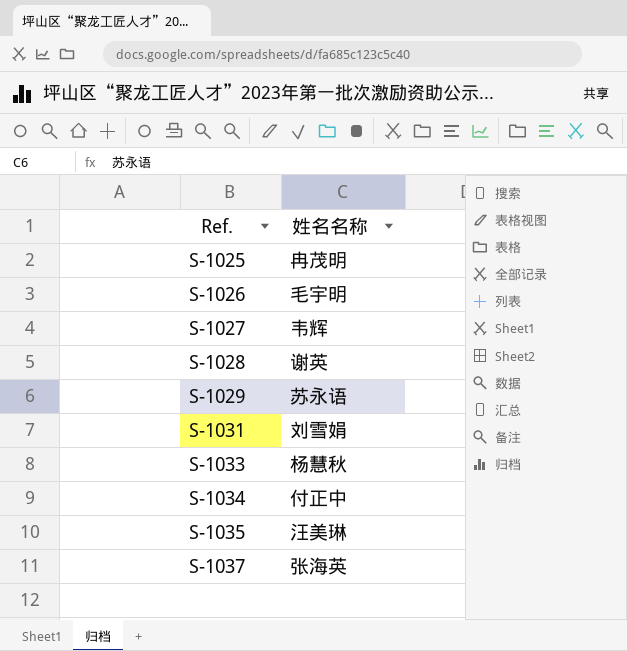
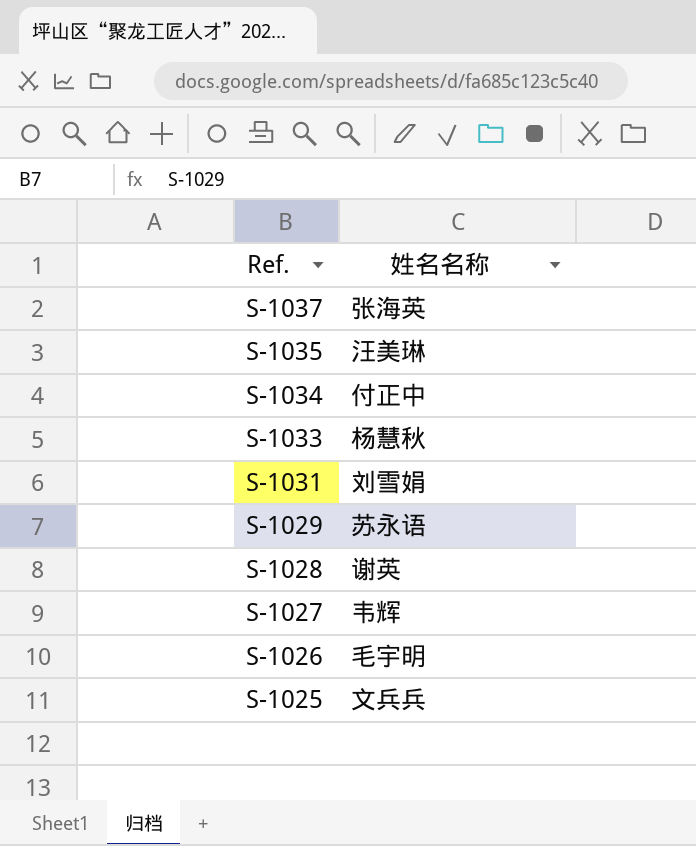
row order: Ref. ascending -> Ref. descending
S-1025 | 姓名名称: 冉茂明 -> 文兵兵

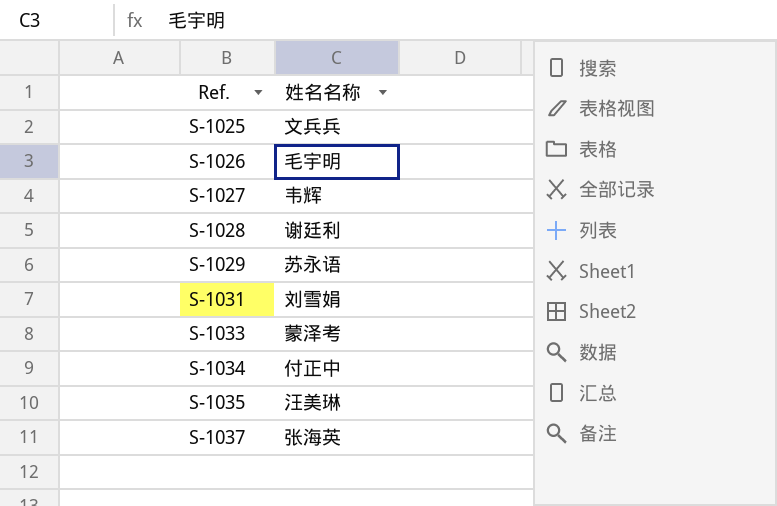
row order: Ref. descending -> Ref. ascending
S-1028 | 姓名名称: 谢英 -> 谢廷利
S-1033 | 姓名名称: 杨慧秋 -> 蒙泽考

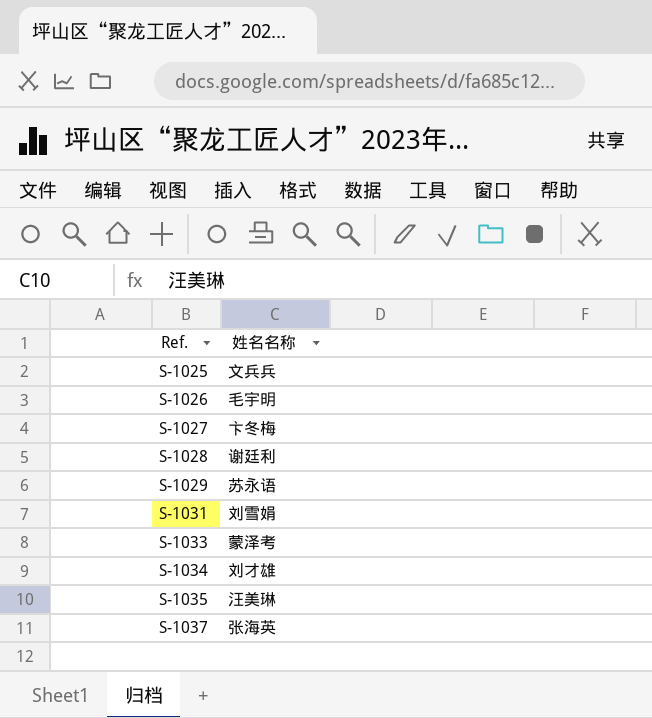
S-1027 | 姓名名称: 韦辉 -> 卞冬梅
S-1034 | 姓名名称: 付正中 -> 刘才雄

